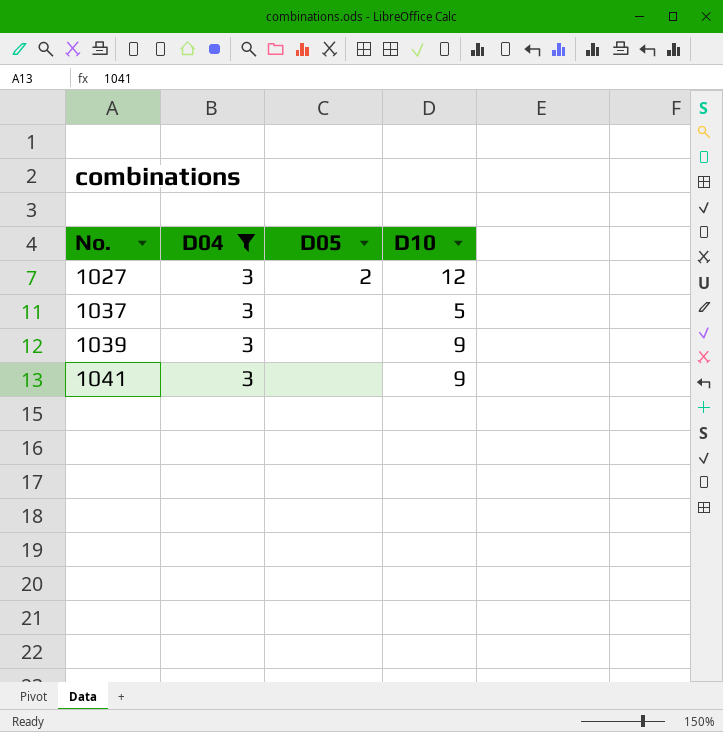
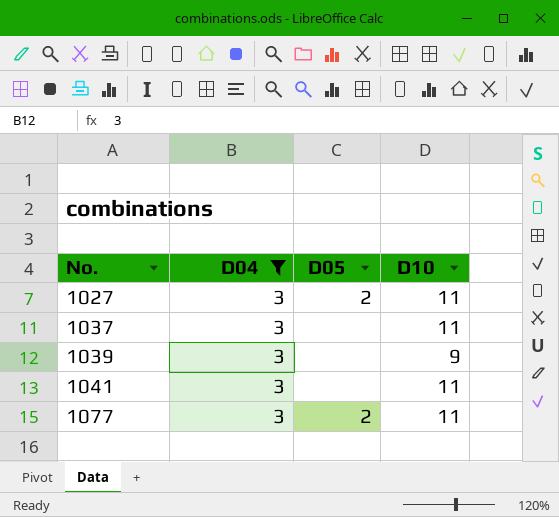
1027 | D10: 12 -> 11
1037 | D10: 5 -> 11
1041 | D10: 9 -> 11
row 1077: none -> 3 | 2 | 11

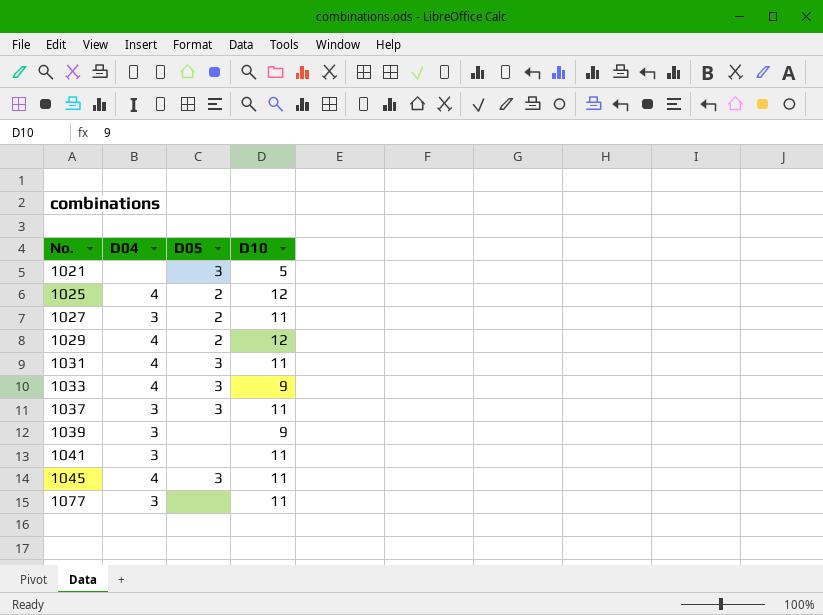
filter: D04 = 3 -> none
1037 | D05: none -> 3
1077 | D05: 2 -> none

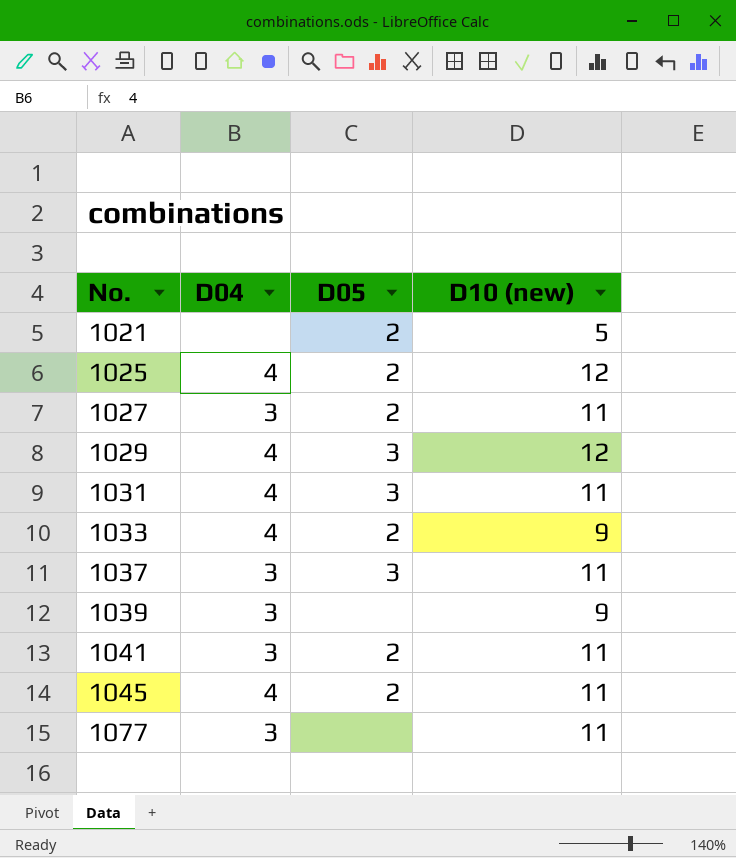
column name: D10 -> D10 (new)
1021 | D05: 3 -> 2
1029 | D05: 2 -> 3
1033 | D05: 3 -> 2
1041 | D05: none -> 2
1045 | D05: 3 -> 2

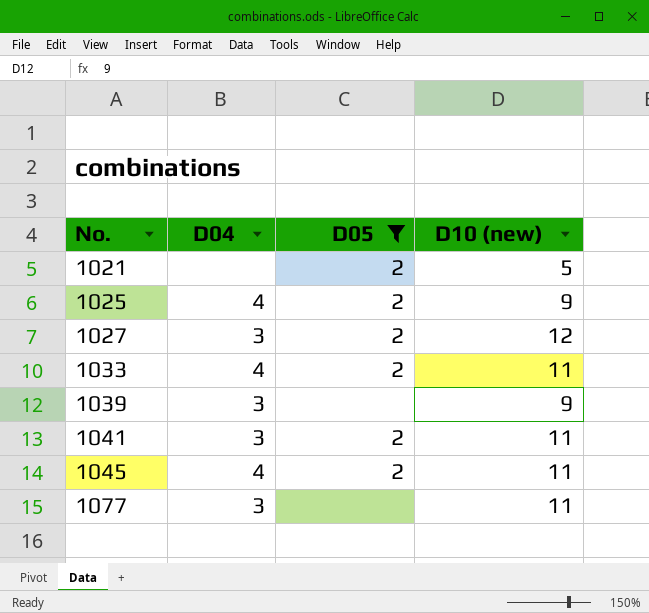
filter: none -> D05 != 3
1025 | D10 (new): 12 -> 9
1027 | D10 (new): 11 -> 12
1033 | D10 (new): 9 -> 11

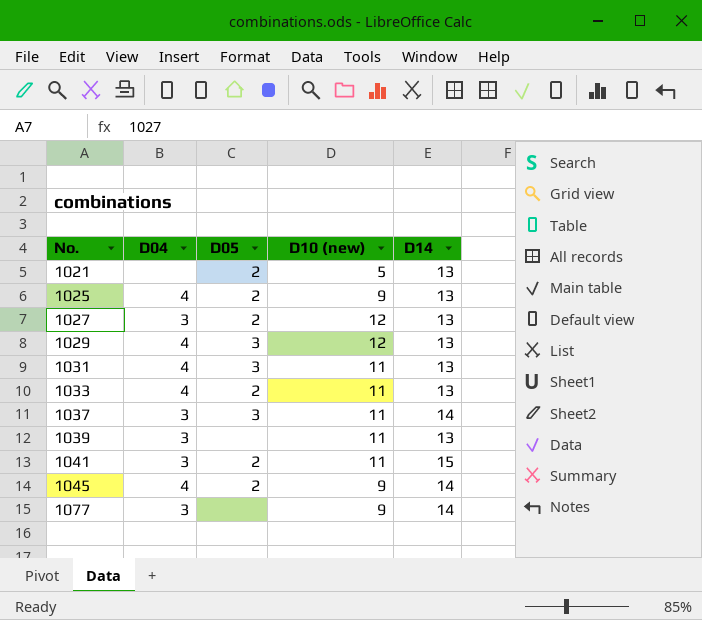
filter: D05 != 3 -> none
column D14 | position: none -> 5
1039 | D10 (new): 9 -> 11
1045 | D10 (new): 11 -> 9
1077 | D10 (new): 11 -> 9

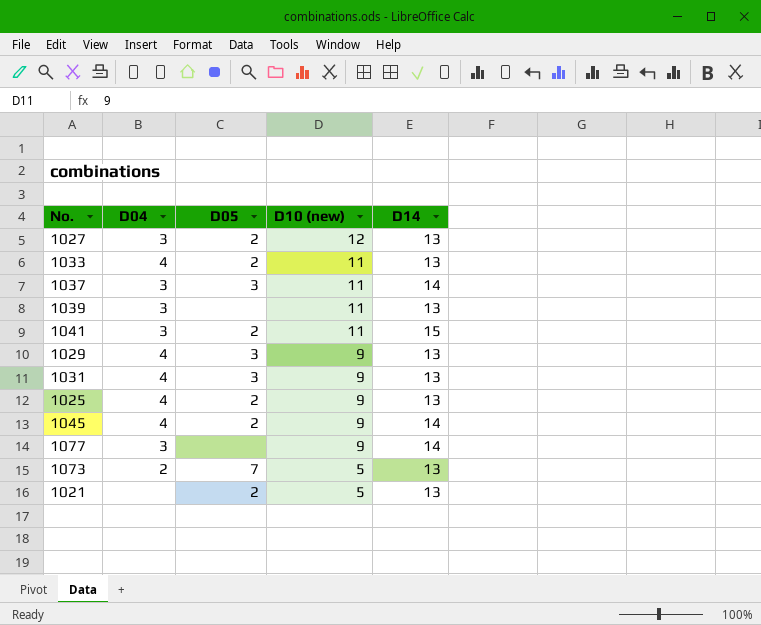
row order: No. ascending -> D10 (new) descending
1029 | D10 (new): 12 -> 9
1031 | D10 (new): 11 -> 9
row 1073: none -> 2 | 7 | 5 | 13

